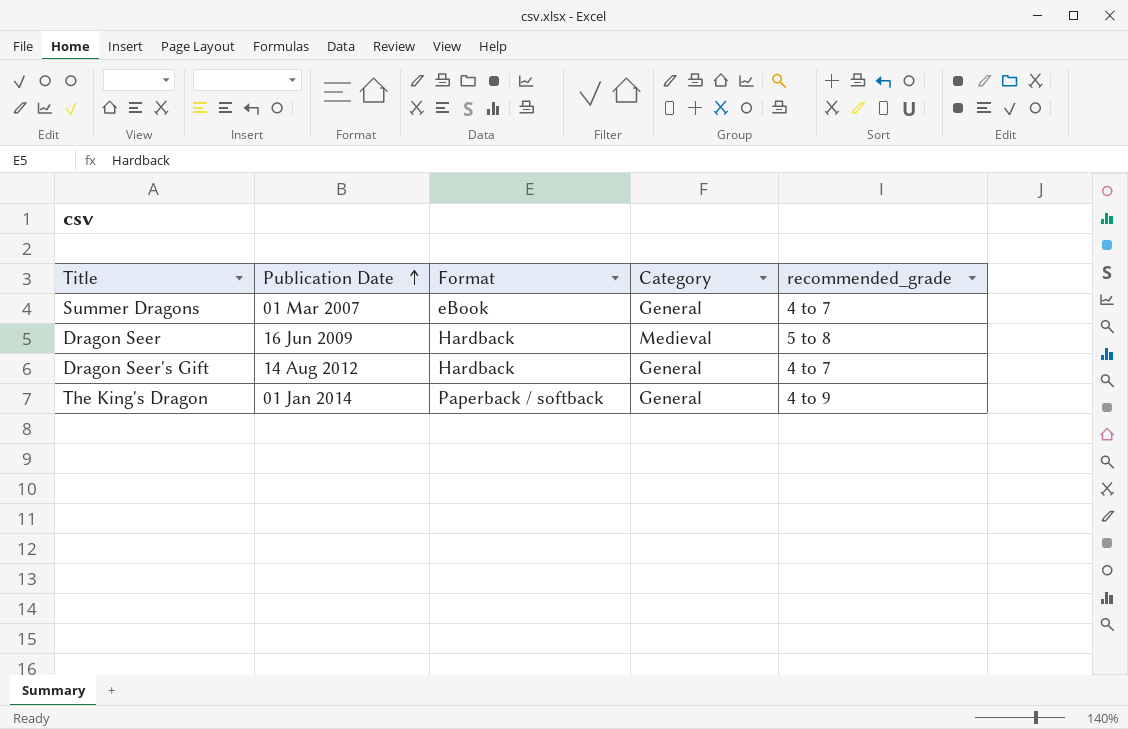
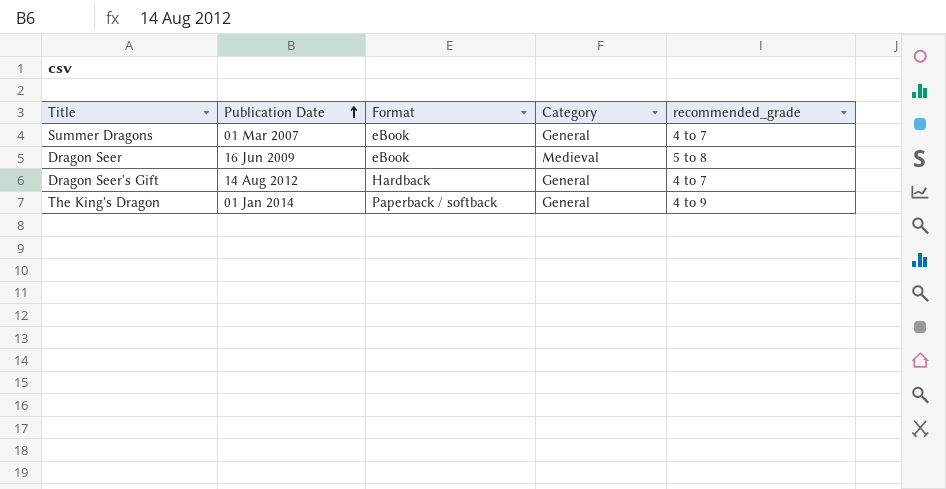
Dragon Seer | Format: Hardback -> eBook

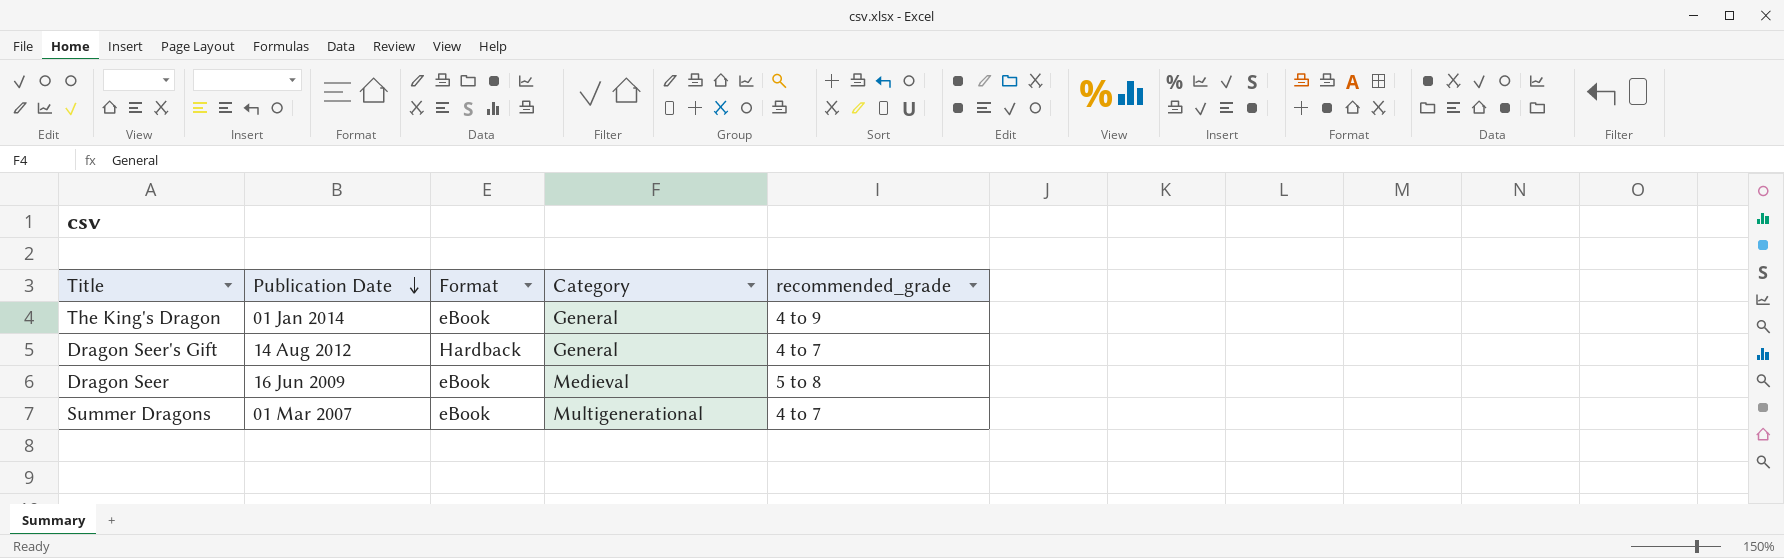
row order: Publication Date ascending -> Publication Date descending
The King's Dragon | Format: Paperback / softback -> eBook
Summer Dragons | Category: General -> Multigenerational

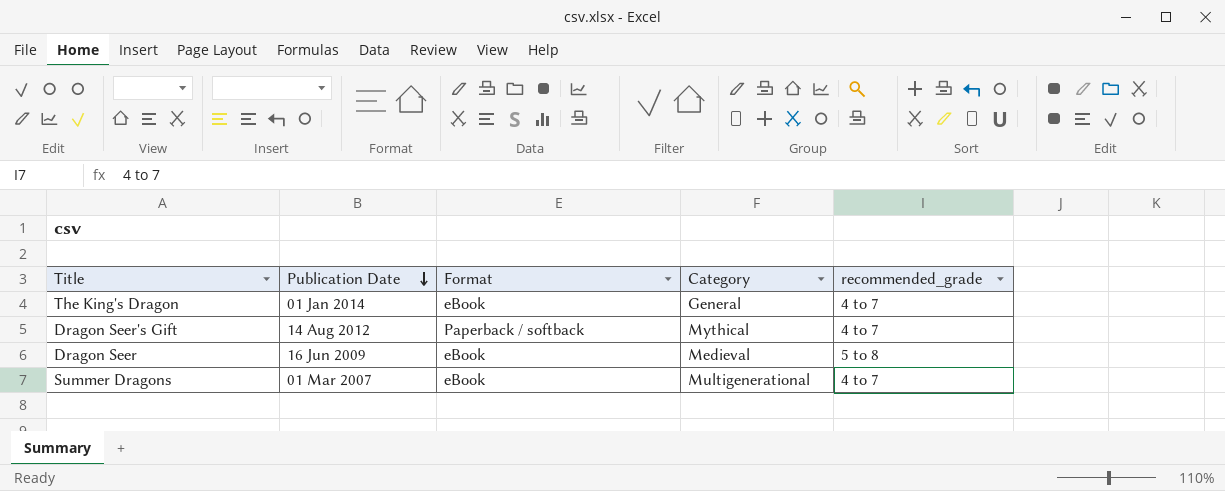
The King's Dragon | recommended_grade: 4 to 9 -> 4 to 7
Dragon Seer's Gift | Format: Hardback -> Paperback / softback
Dragon Seer's Gift | Category: General -> Mythical

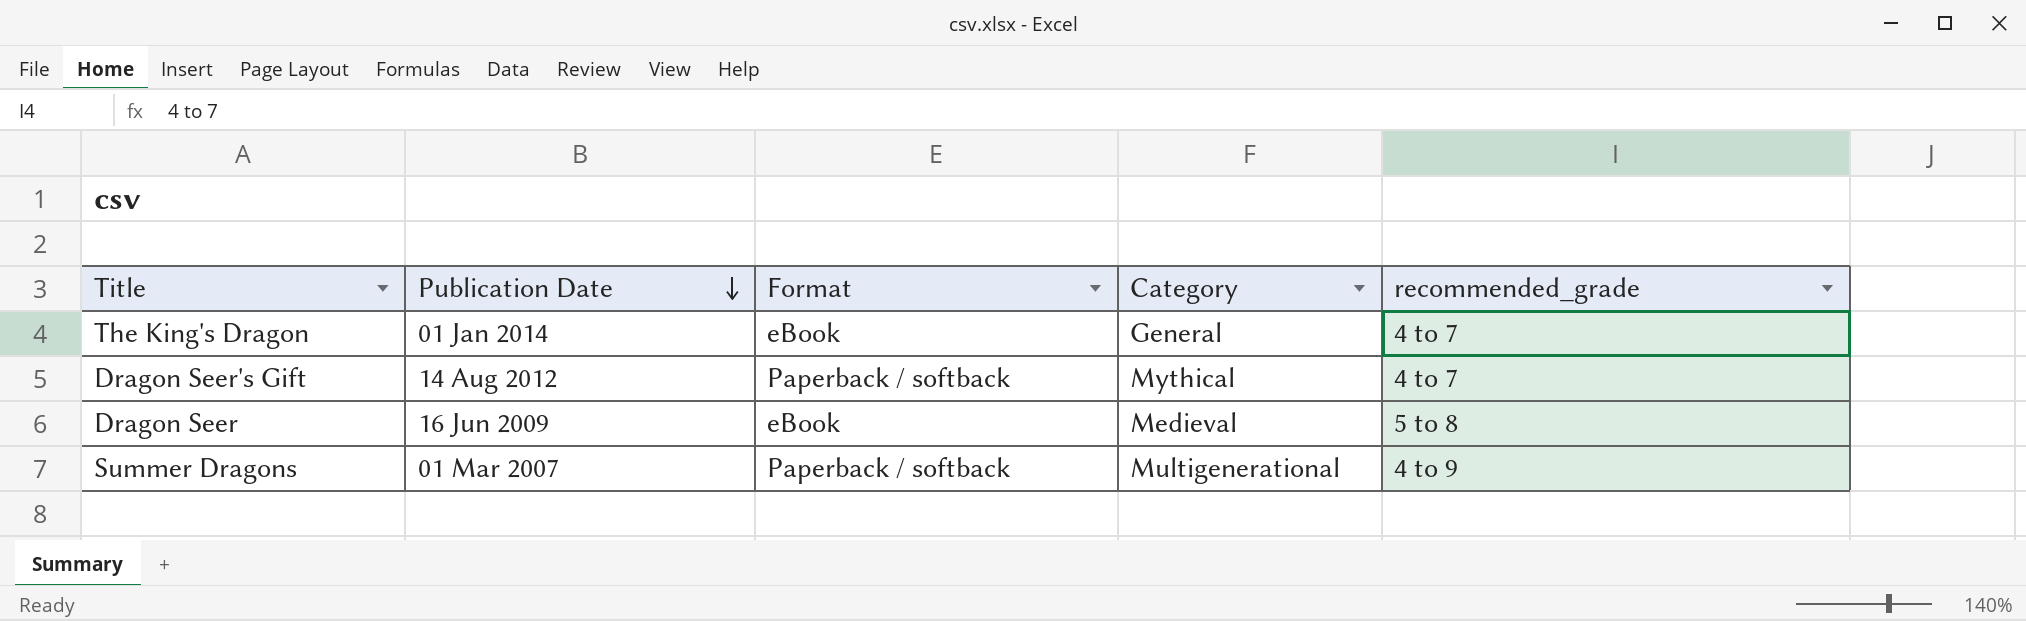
Summer Dragons | Format: eBook -> Paperback / softback
Summer Dragons | recommended_grade: 4 to 7 -> 4 to 9

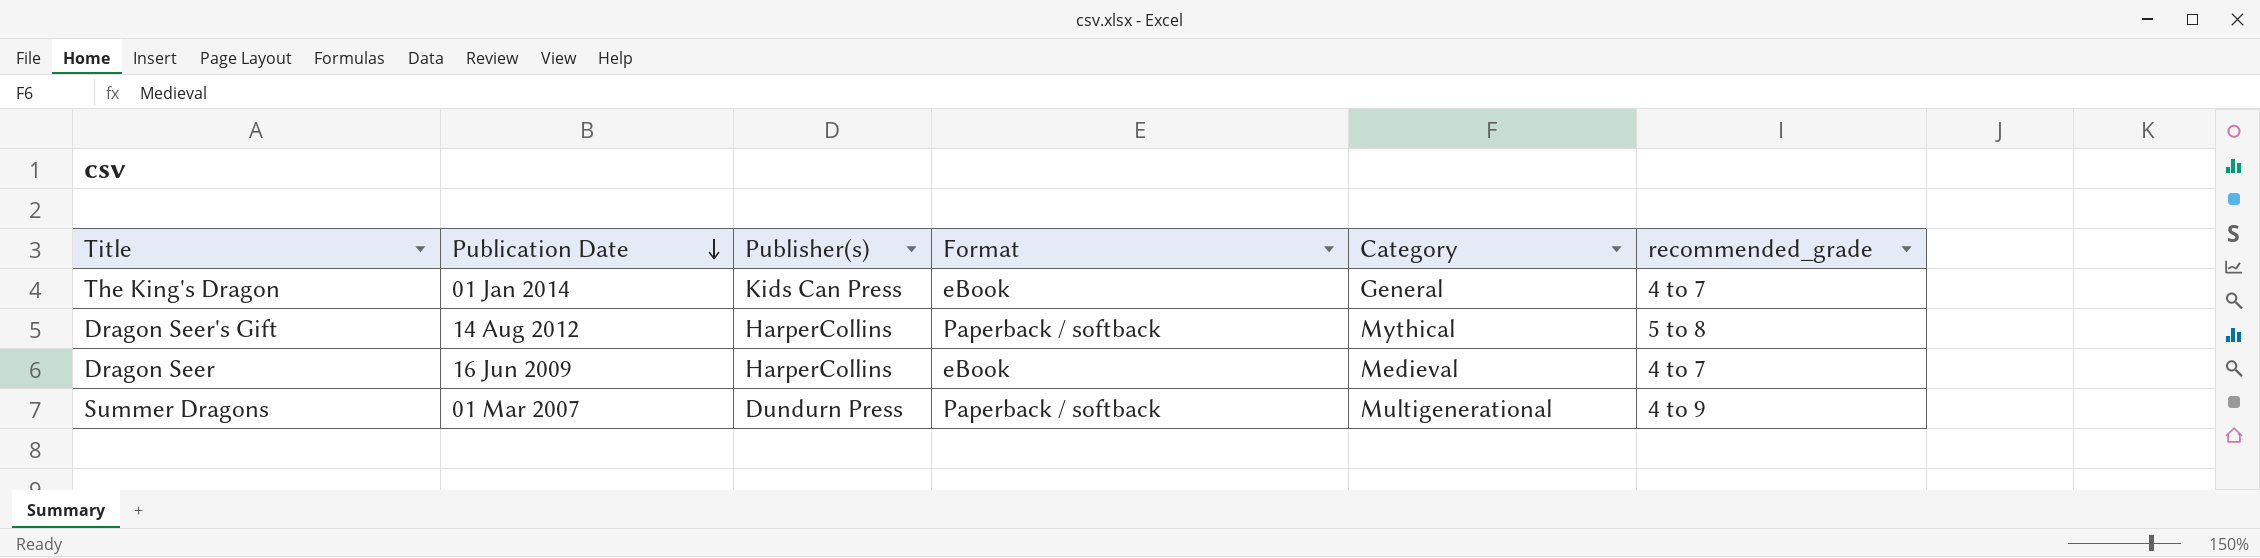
column Publisher(s) | position: none -> 3
Dragon Seer's Gift | recommended_grade: 4 to 7 -> 5 to 8
Dragon Seer | recommended_grade: 5 to 8 -> 4 to 7

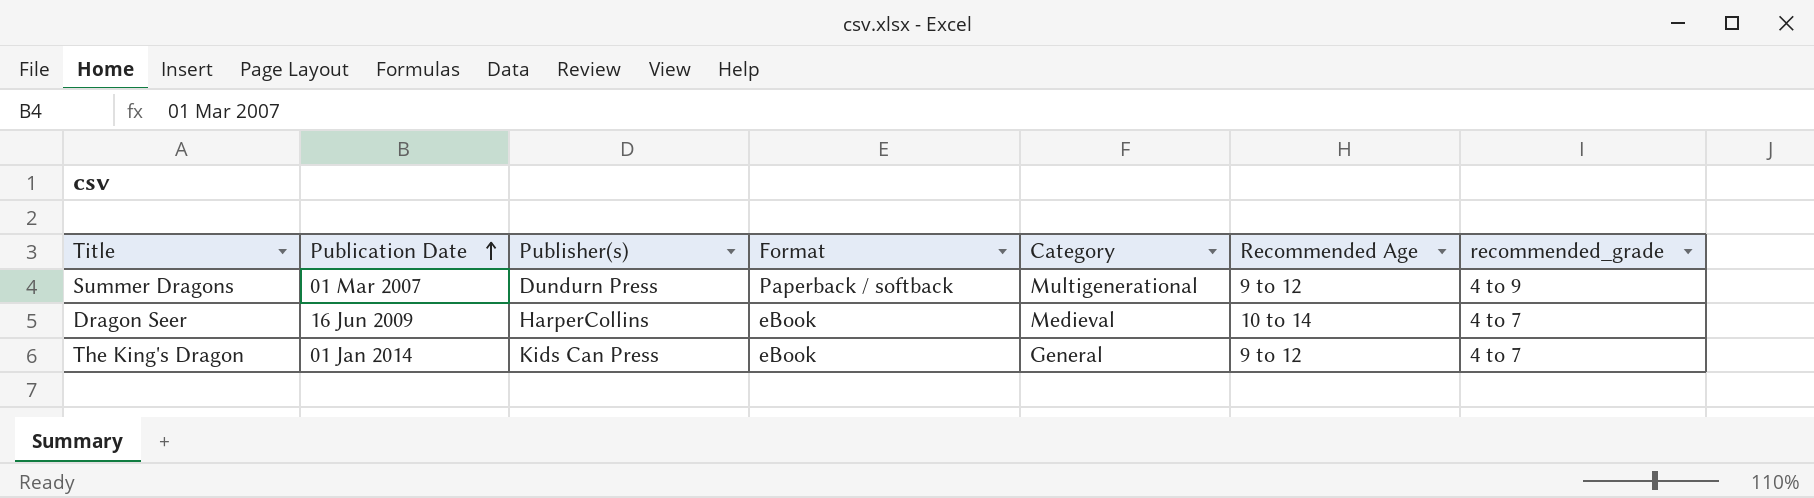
row order: Publication Date descending -> Publication Date ascending
column Recommended Age | position: none -> 6
row Dragon Seer's Gift: 14 Aug 2012 | HarperCollins | Paperback / softback | Mythical | 5 to 8 -> none

